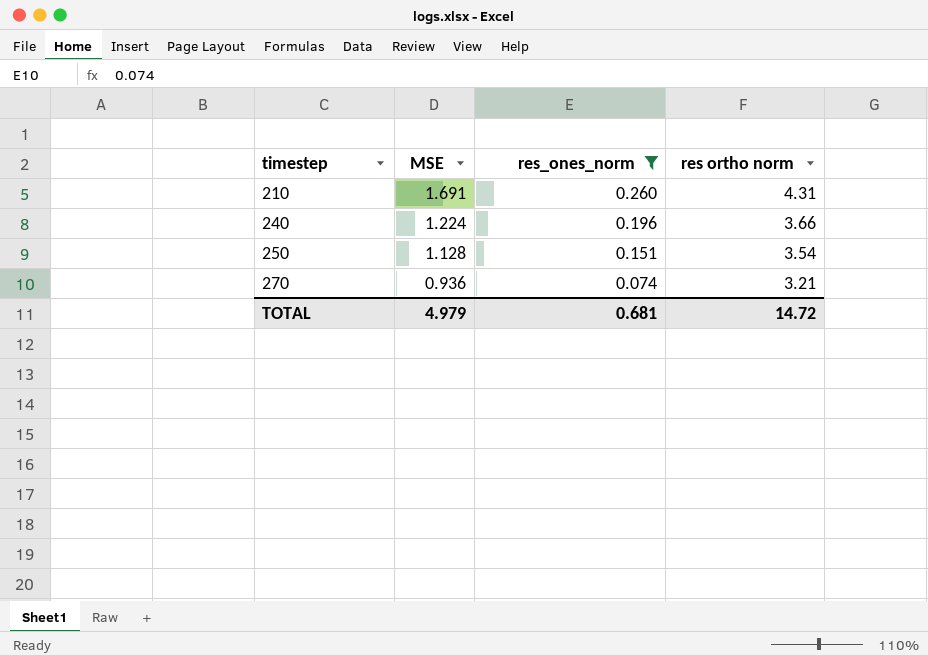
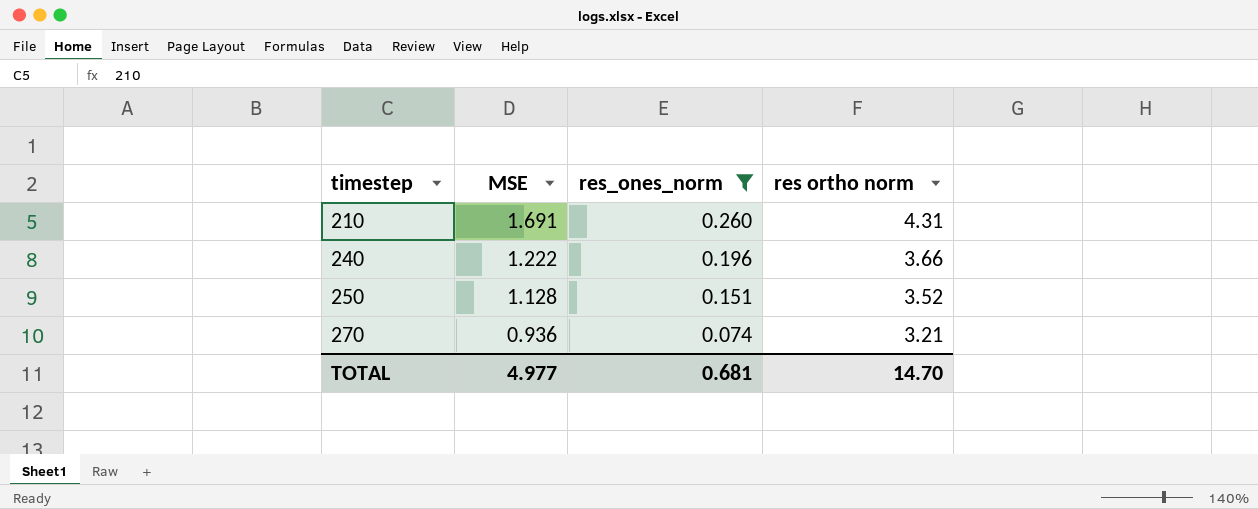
240 | MSE: 1.224 -> 1.222
250 | res ortho norm: 3.54 -> 3.52
TOTAL | MSE: 4.979 -> 4.977
TOTAL | res ortho norm: 14.72 -> 14.70

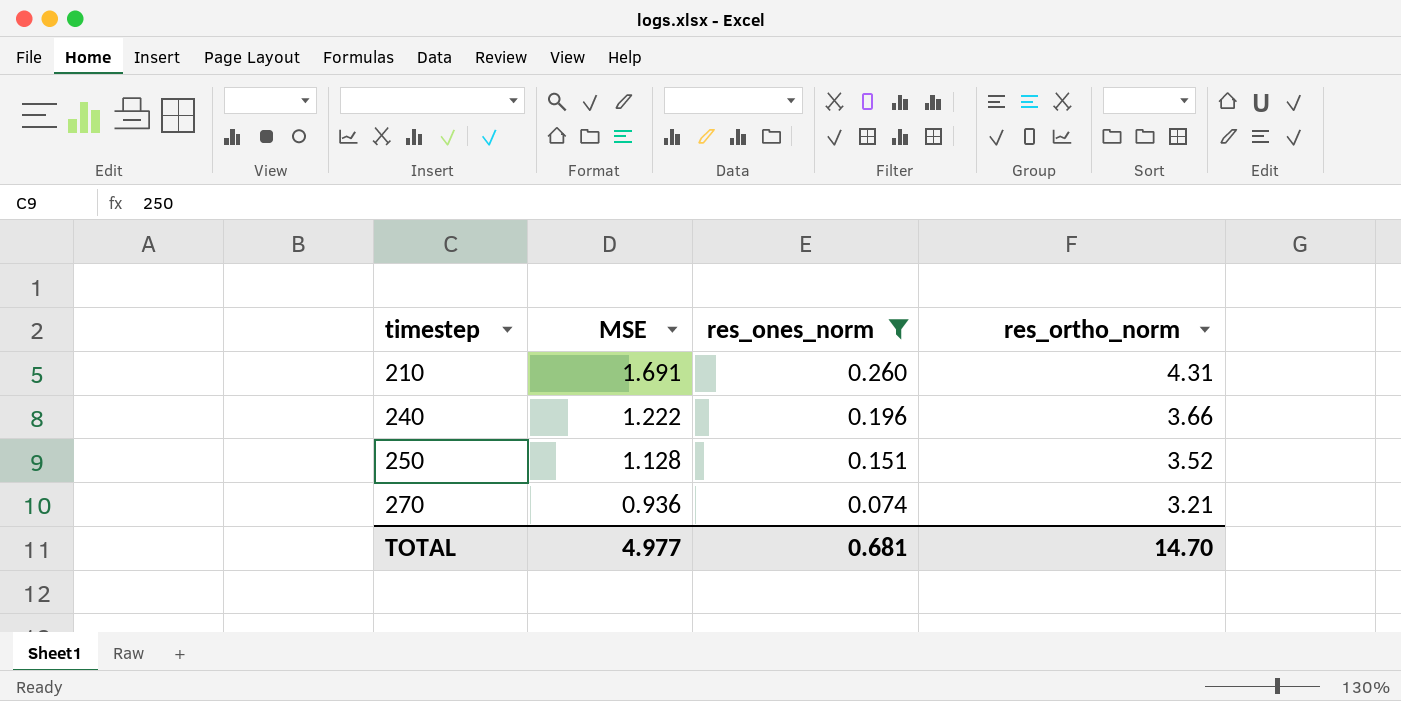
column name: res ortho norm -> res_ortho_norm

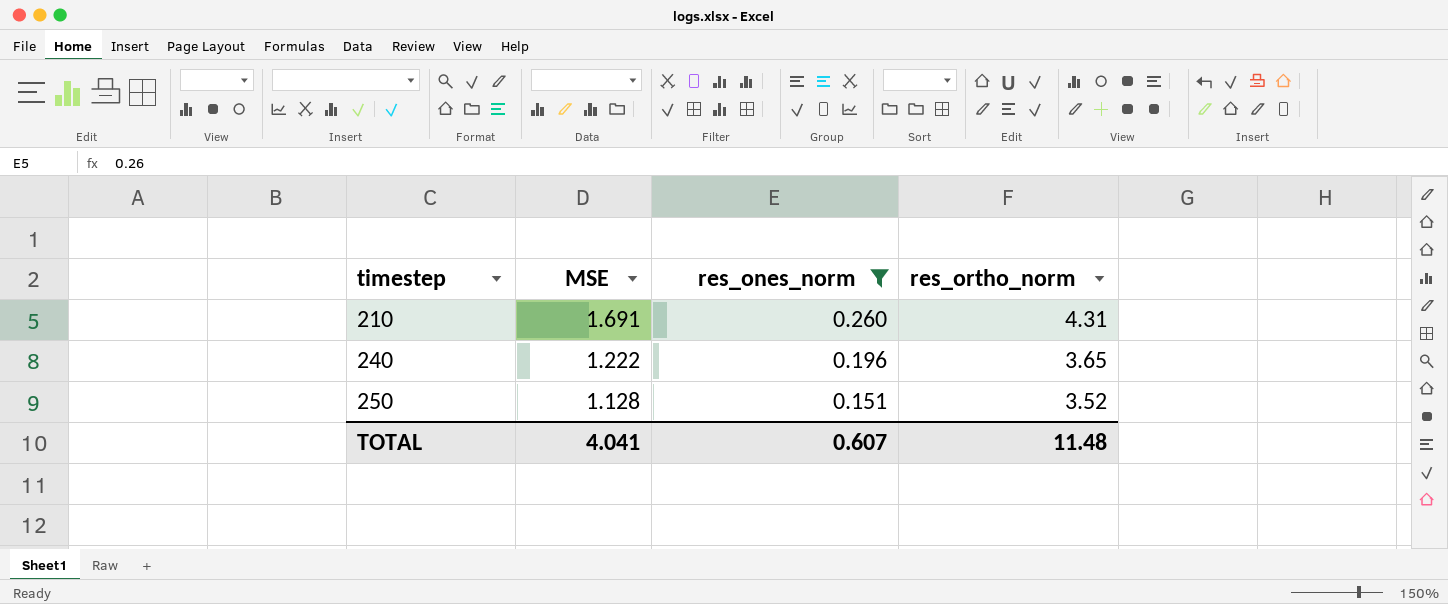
row 270: 0.936 | 0.074 | 3.21 -> none
240 | res_ortho_norm: 3.66 -> 3.65
TOTAL | MSE: 4.977 -> 4.041
TOTAL | res_ones_norm: 0.681 -> 0.607
TOTAL | res_ortho_norm: 14.70 -> 11.48

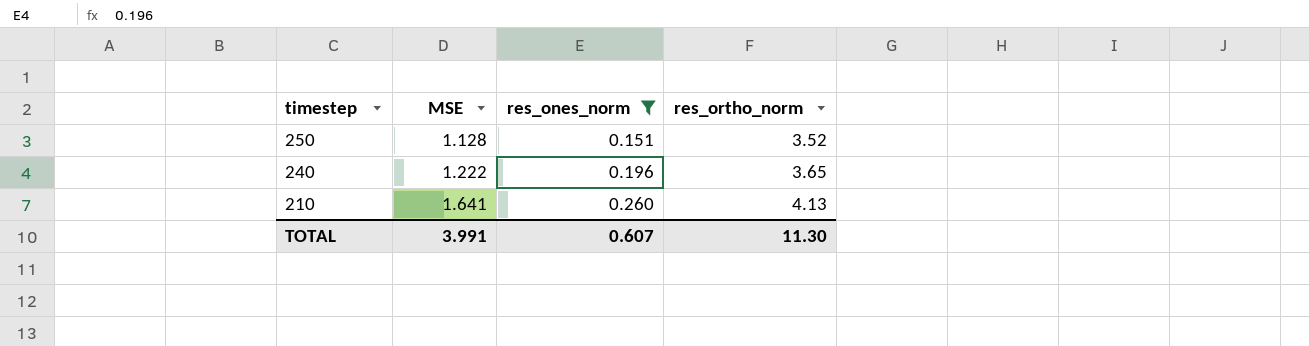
row order: timestep ascending -> timestep descending
210 | MSE: 1.691 -> 1.641
210 | res_ortho_norm: 4.31 -> 4.13
TOTAL | MSE: 4.041 -> 3.991
TOTAL | res_ortho_norm: 11.48 -> 11.30

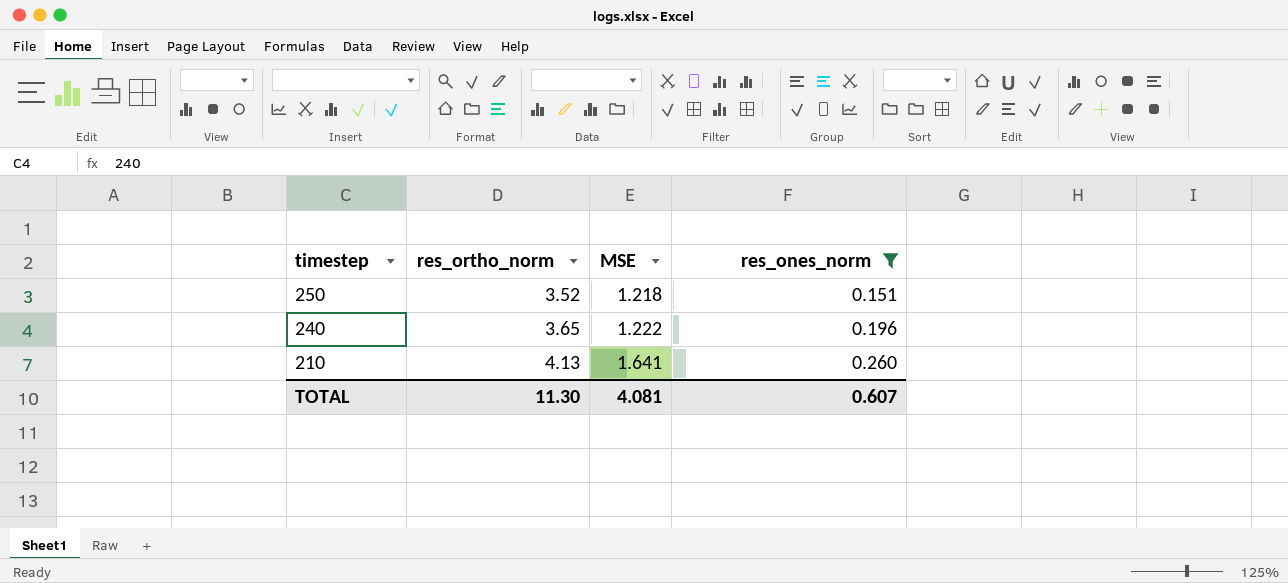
column res_ortho_norm | position: 4 -> 2
250 | MSE: 1.128 -> 1.218
TOTAL | MSE: 3.991 -> 4.081

